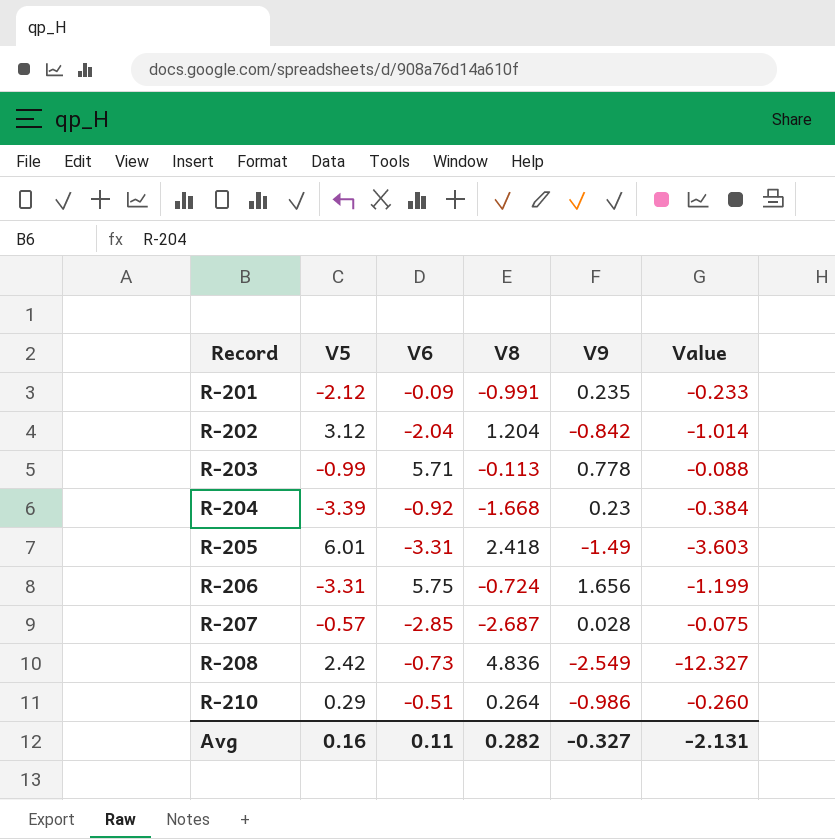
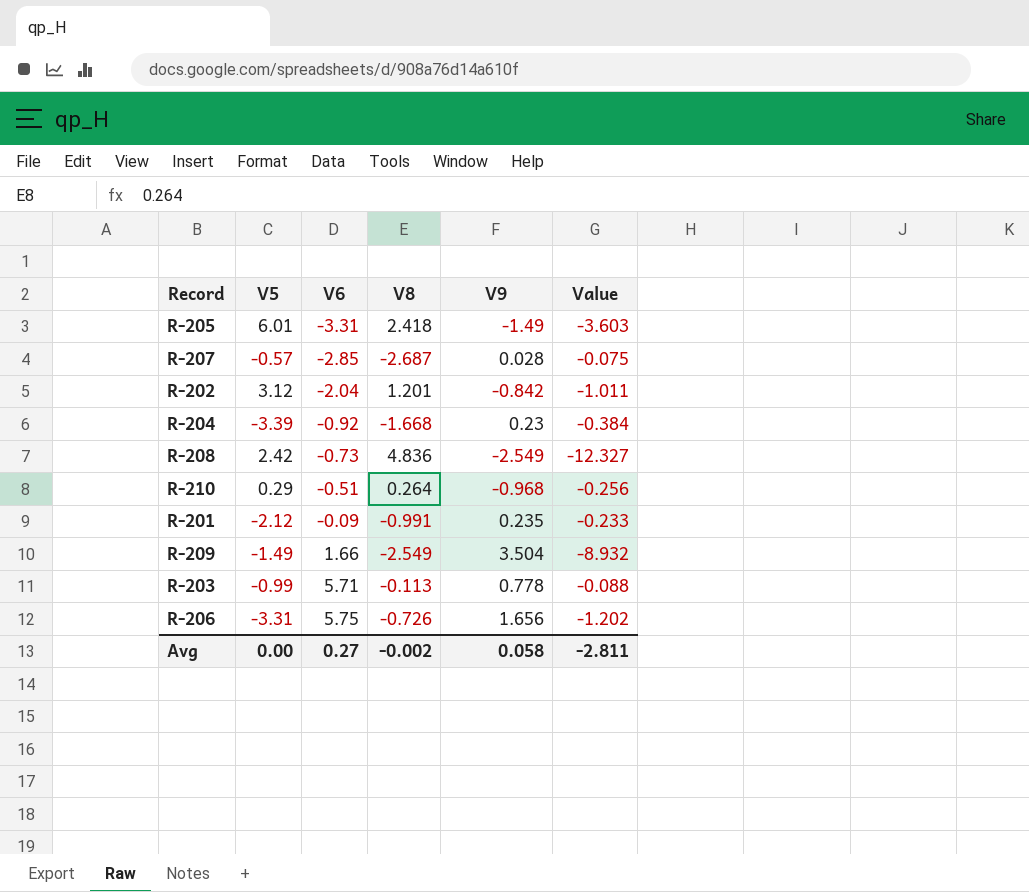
row order: Record ascending -> V6 ascending
R-202 | V8: 1.204 -> 1.201
R-202 | Value: -1.014 -> -1.011
R-210 | V9: -0.986 -> -0.968
R-210 | Value: -0.260 -> -0.256
row R-209: none -> -1.49 | 1.66 | -2.549 | 3.504 | -8.932
R-206 | V8: -0.724 -> -0.726
R-206 | Value: -1.199 -> -1.202
Avg | V5: 0.16 -> 0.00
Avg | V6: 0.11 -> 0.27
Avg | V8: 0.282 -> -0.002
Avg | V9: -0.327 -> 0.058
Avg | Value: -2.131 -> -2.811

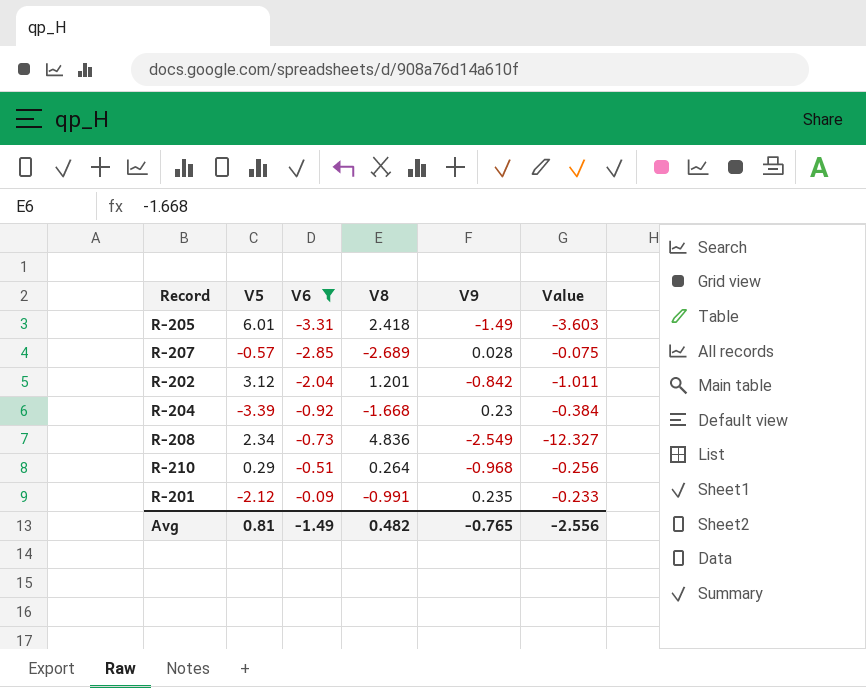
filter: none -> V6 <= -0.09
R-207 | V8: -2.687 -> -2.689
R-208 | V5: 2.42 -> 2.34
Avg | V5: 0.00 -> 0.81
Avg | V6: 0.27 -> -1.49
Avg | V8: -0.002 -> 0.482
Avg | V9: 0.058 -> -0.765
Avg | Value: -2.811 -> -2.556

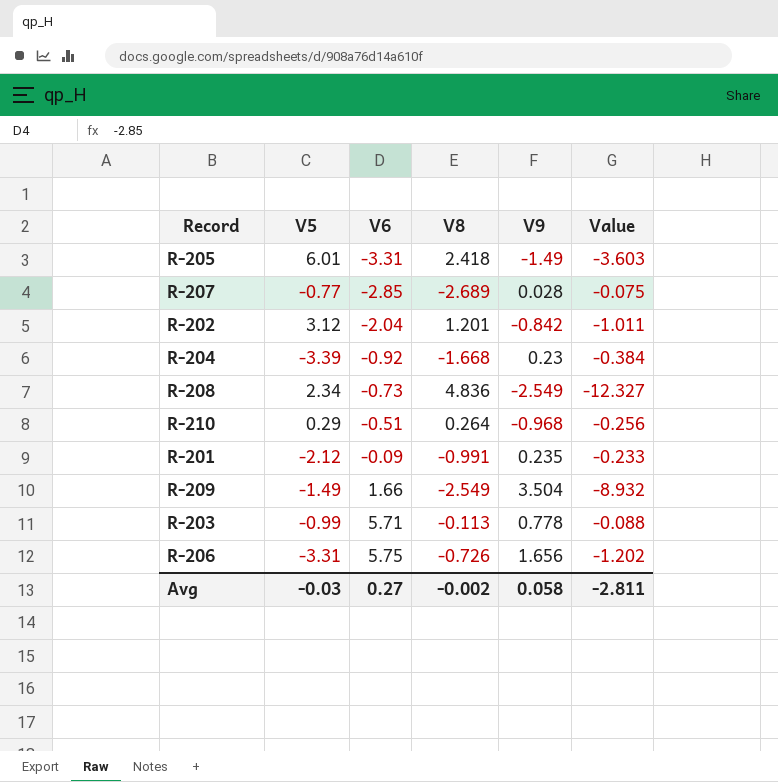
filter: V6 <= -0.09 -> none
R-207 | V5: -0.57 -> -0.77
Avg | V5: 0.81 -> -0.03
Avg | V6: -1.49 -> 0.27
Avg | V8: 0.482 -> -0.002
Avg | V9: -0.765 -> 0.058
Avg | Value: -2.556 -> -2.811

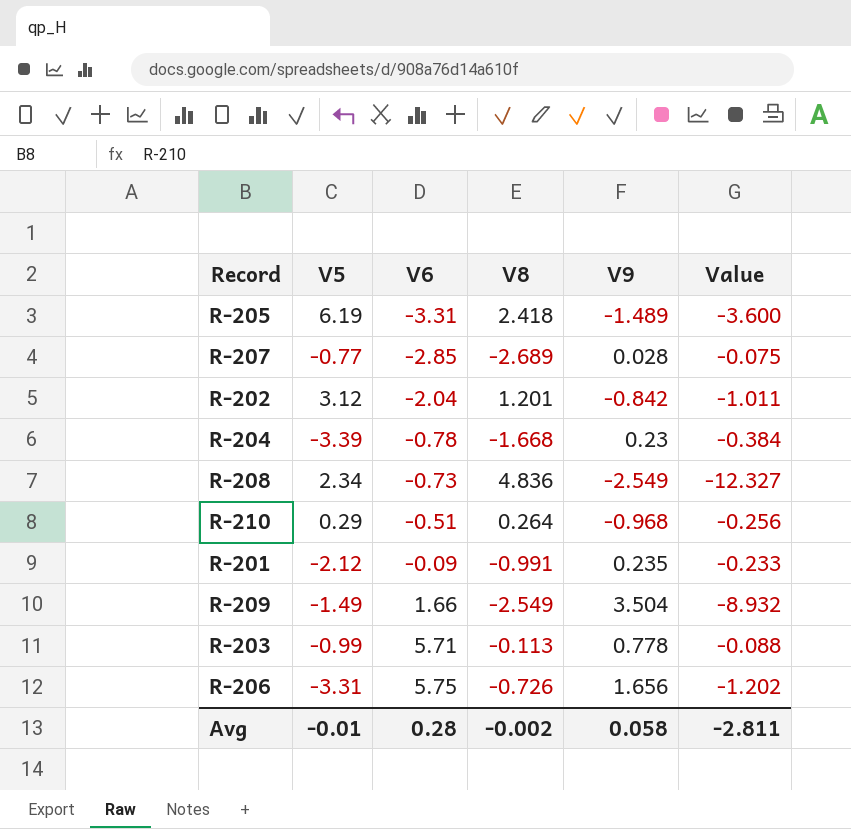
R-205 | V5: 6.01 -> 6.19
R-205 | V9: -1.49 -> -1.489
R-205 | Value: -3.603 -> -3.600
R-204 | V6: -0.92 -> -0.78
Avg | V5: -0.03 -> -0.01
Avg | V6: 0.27 -> 0.28

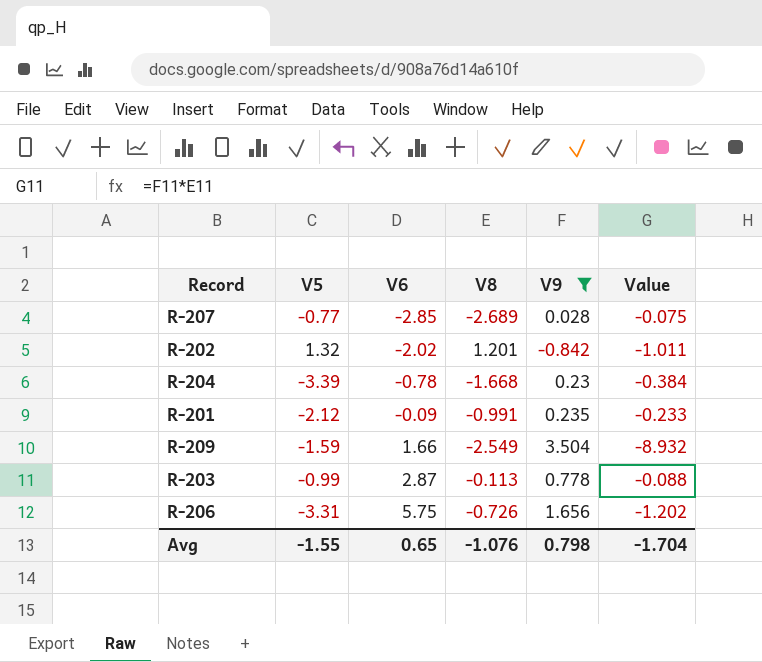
filter: none -> V9 >= -0.842
R-202 | V5: 3.12 -> 1.32
R-202 | V6: -2.04 -> -2.02
R-209 | V5: -1.49 -> -1.59
R-203 | V6: 5.71 -> 2.87
Avg | V5: -0.01 -> -1.55
Avg | V6: 0.28 -> 0.65
Avg | V8: -0.002 -> -1.076
Avg | V9: 0.058 -> 0.798
Avg | Value: -2.811 -> -1.704

